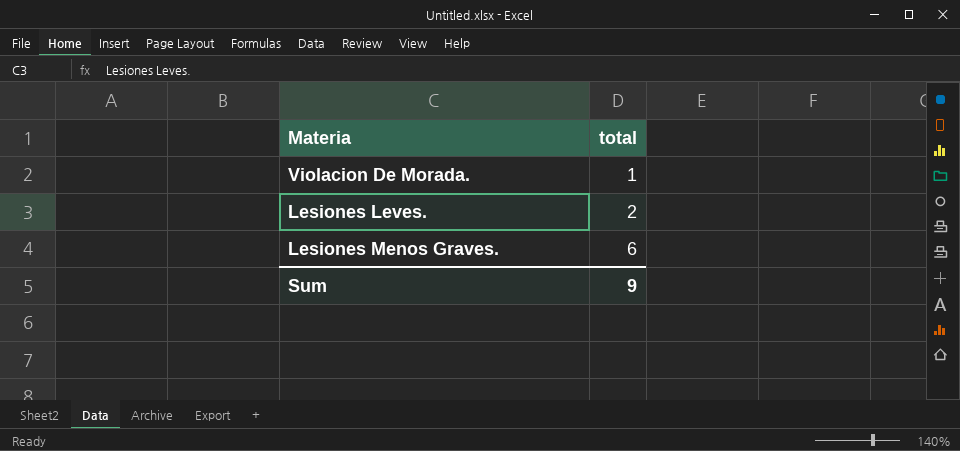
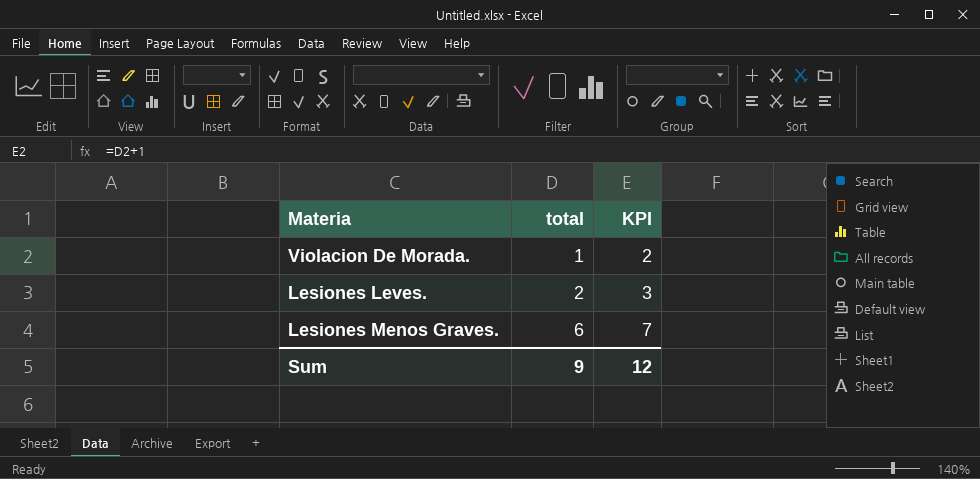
column KPI | formula: none -> [total] + 1

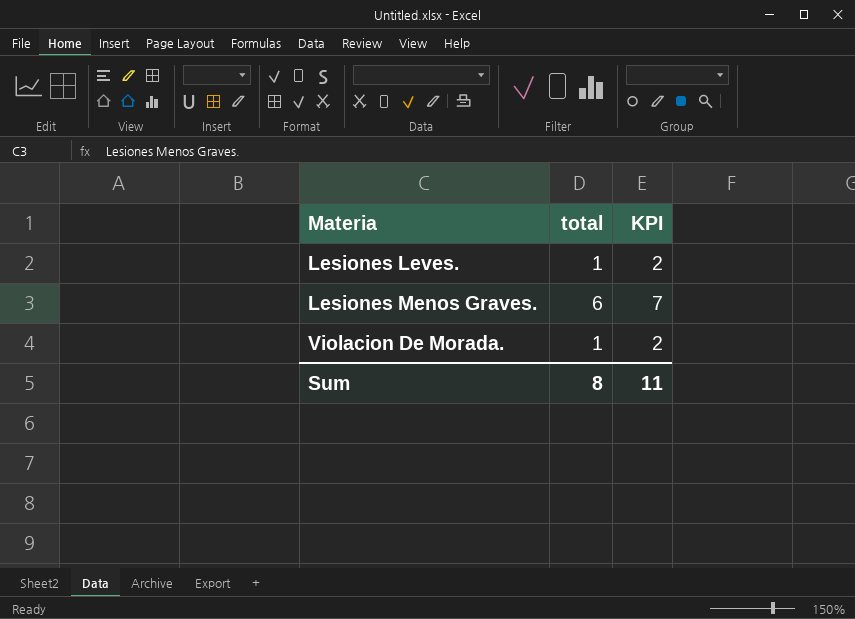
row order: total ascending -> Materia ascending
Lesiones Leves. | total: 2 -> 1
Lesiones Leves. | KPI: 3 -> 2
Sum | total: 9 -> 8
Sum | KPI: 12 -> 11

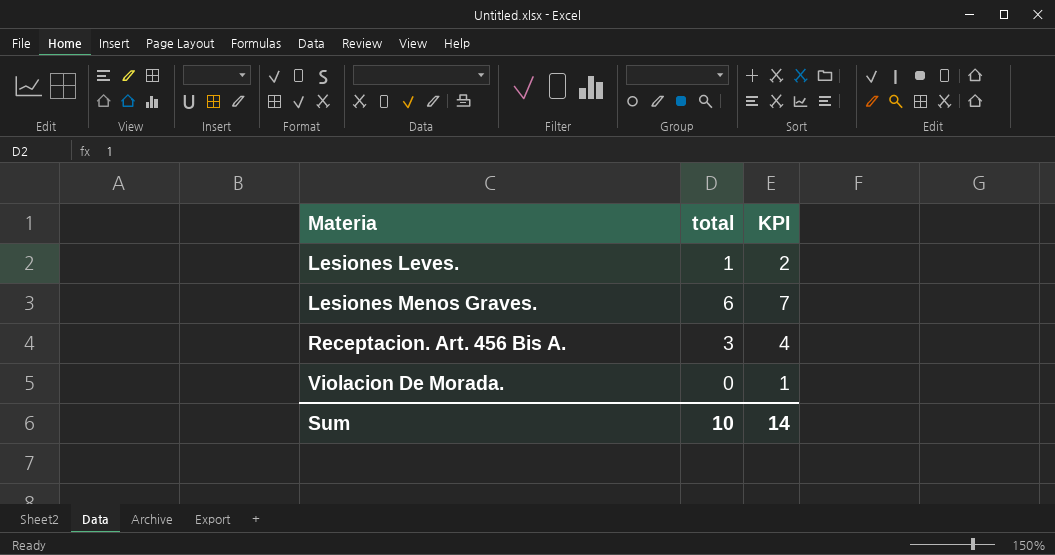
row Receptacion. Art. 456 Bis A.: none -> 3 | 4
Violacion De Morada. | total: 1 -> 0
Violacion De Morada. | KPI: 2 -> 1
Sum | total: 8 -> 10
Sum | KPI: 11 -> 14

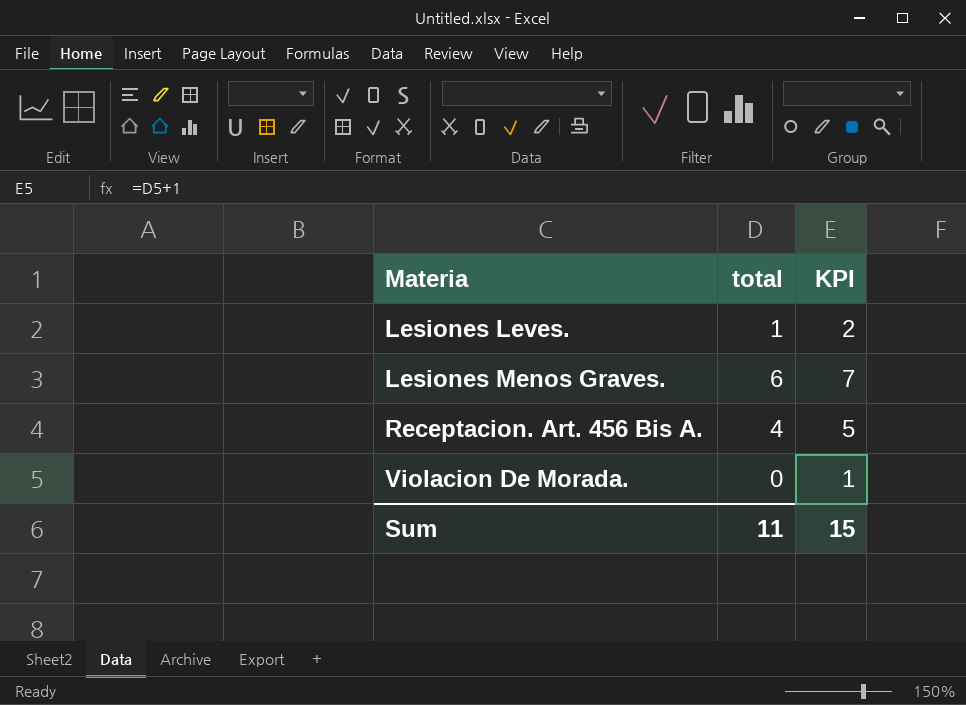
Receptacion. Art. 456 Bis A. | total: 3 -> 4
Receptacion. Art. 456 Bis A. | KPI: 4 -> 5
Sum | total: 10 -> 11
Sum | KPI: 14 -> 15

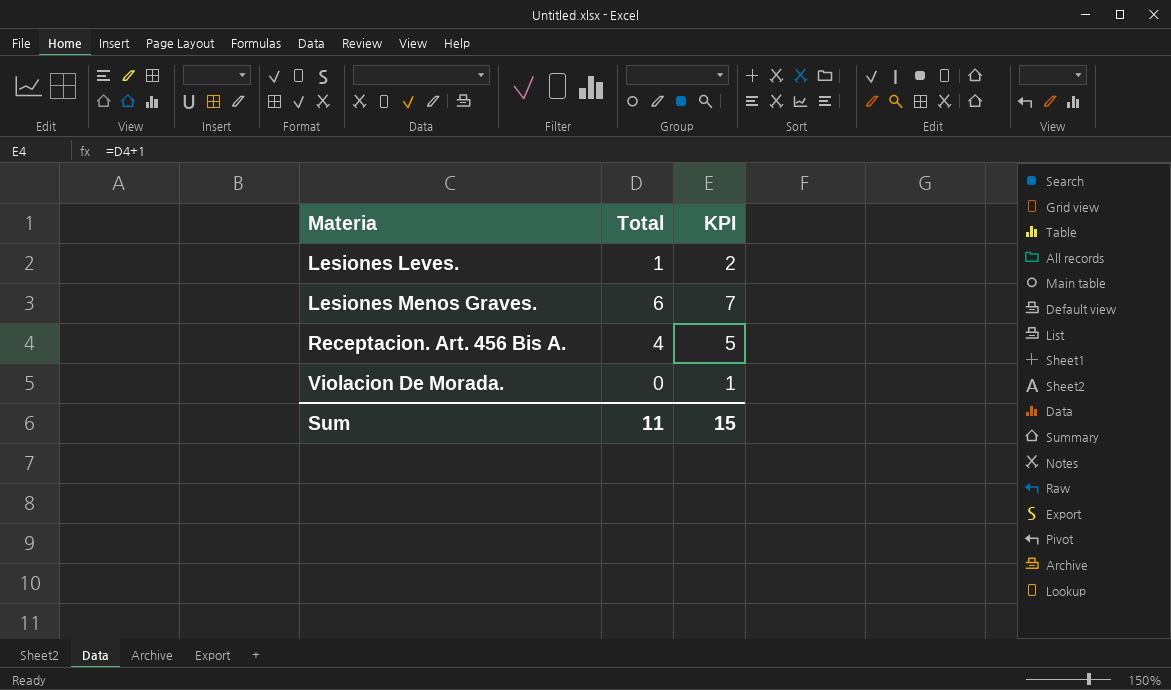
column name: total -> Total

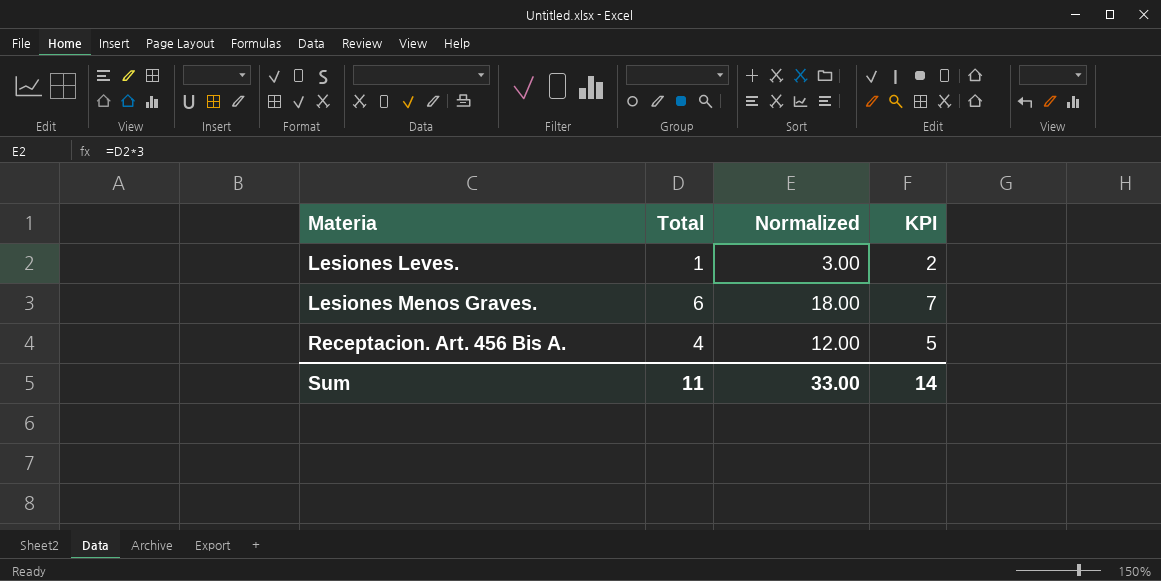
column Normalized | formula: none -> [Total] * 3
row Violacion De Morada.: 0 | 1 -> none
Sum | KPI: 15 -> 14

